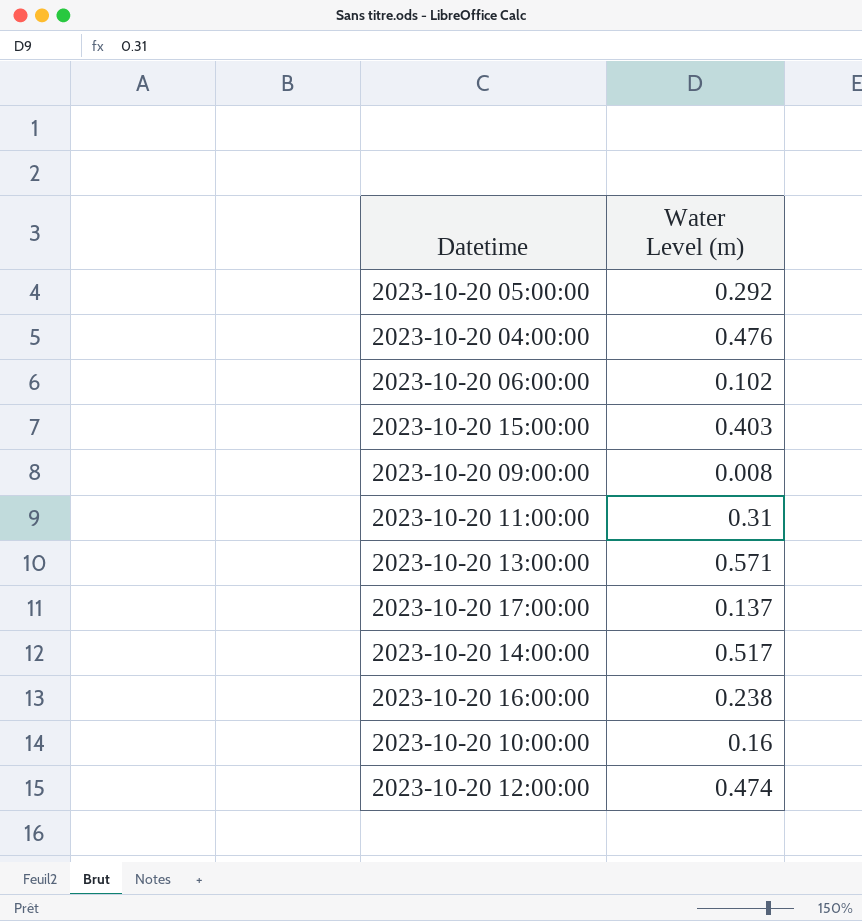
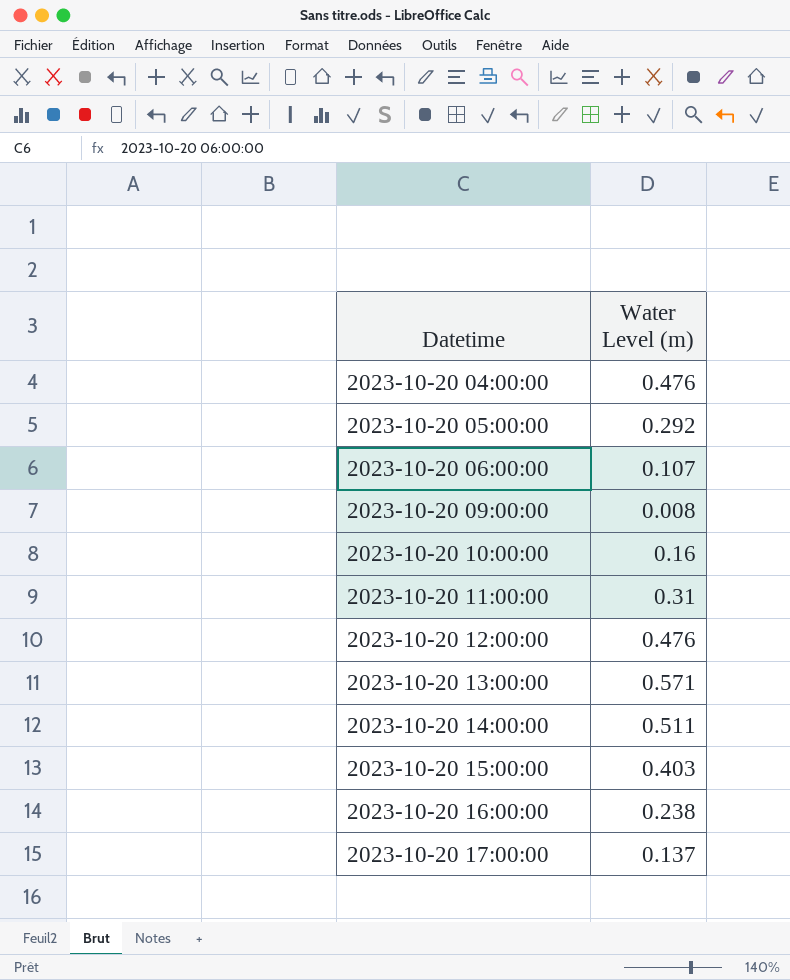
row order: none -> Datetime ascending
2023-10-20 06:00:00 | Water Level (m): 0.102 -> 0.107
2023-10-20 12:00:00 | Water Level (m): 0.474 -> 0.476
2023-10-20 14:00:00 | Water Level (m): 0.517 -> 0.511

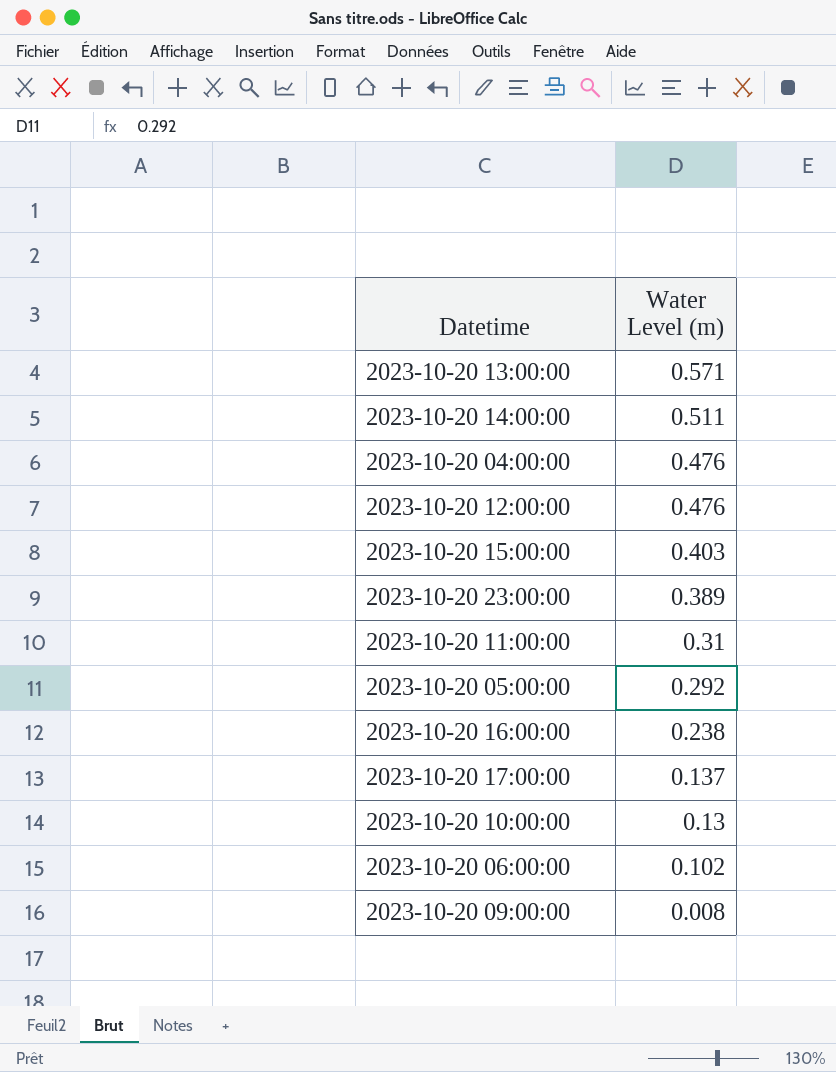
row order: Datetime ascending -> Water Level (m) descending
row 2023-10-20 23:00:00: none -> 0.389
2023-10-20 10:00:00 | Water Level (m): 0.16 -> 0.13
2023-10-20 06:00:00 | Water Level (m): 0.107 -> 0.102

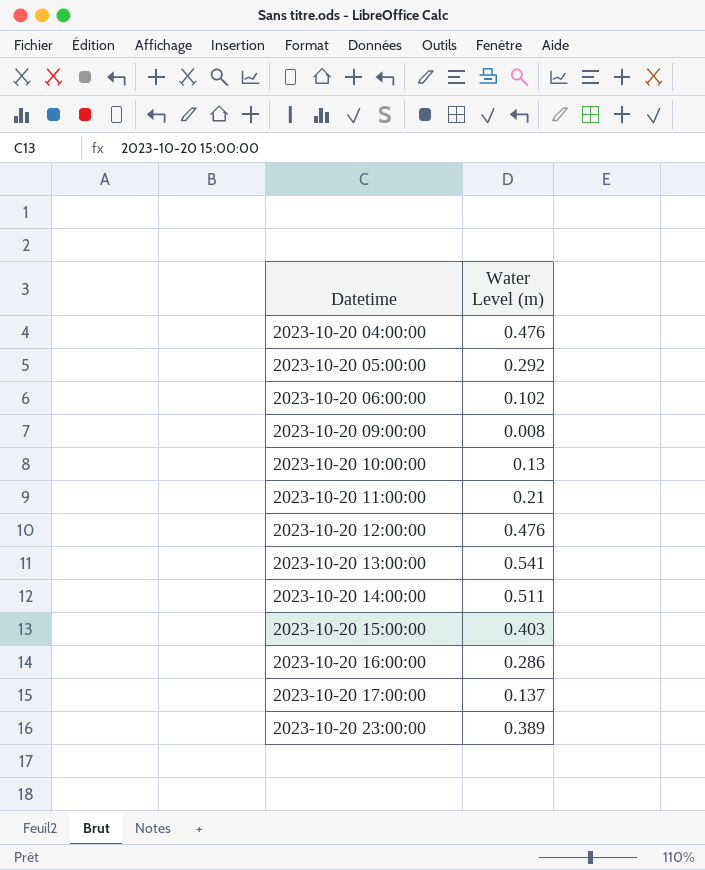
row order: Water Level (m) descending -> Datetime ascending
2023-10-20 11:00:00 | Water Level (m): 0.31 -> 0.21
2023-10-20 13:00:00 | Water Level (m): 0.571 -> 0.541
2023-10-20 16:00:00 | Water Level (m): 0.238 -> 0.286

